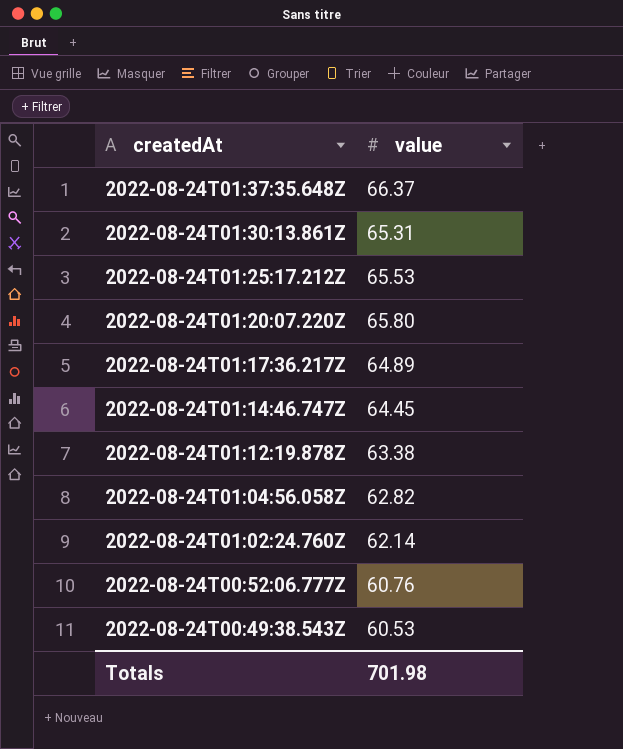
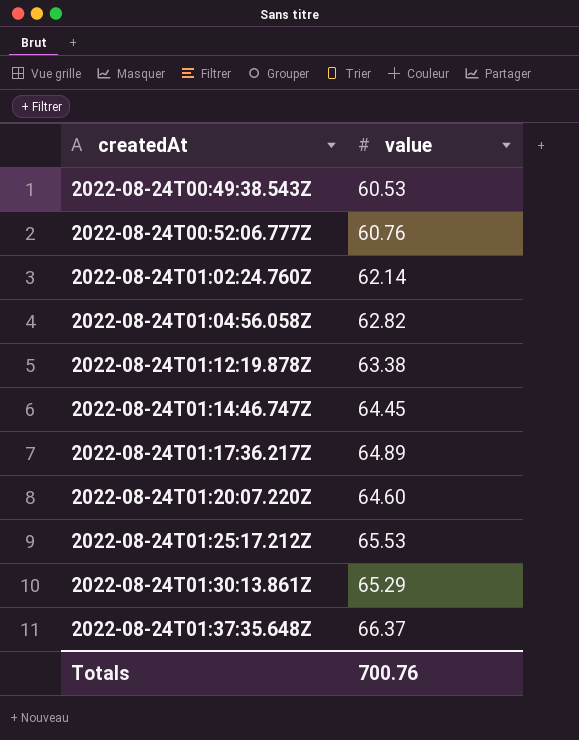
row order: createdAt descending -> createdAt ascending
2022-08-24T01:20:07.220Z | value: 65.80 -> 64.60
2022-08-24T01:30:13.861Z | value: 65.31 -> 65.29
Totals | value: 701.98 -> 700.76

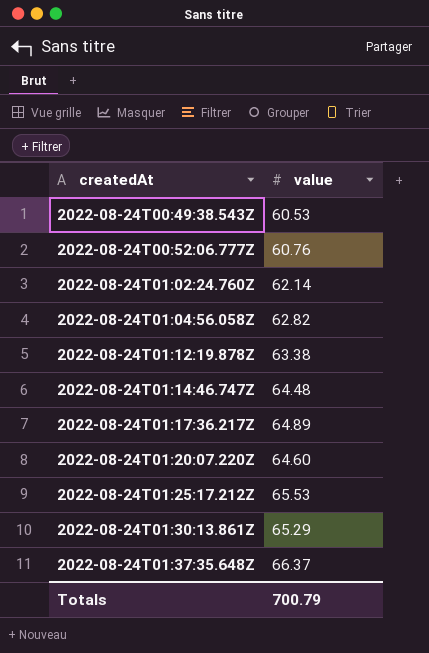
2022-08-24T01:14:46.747Z | value: 64.45 -> 64.48
Totals | value: 700.76 -> 700.79

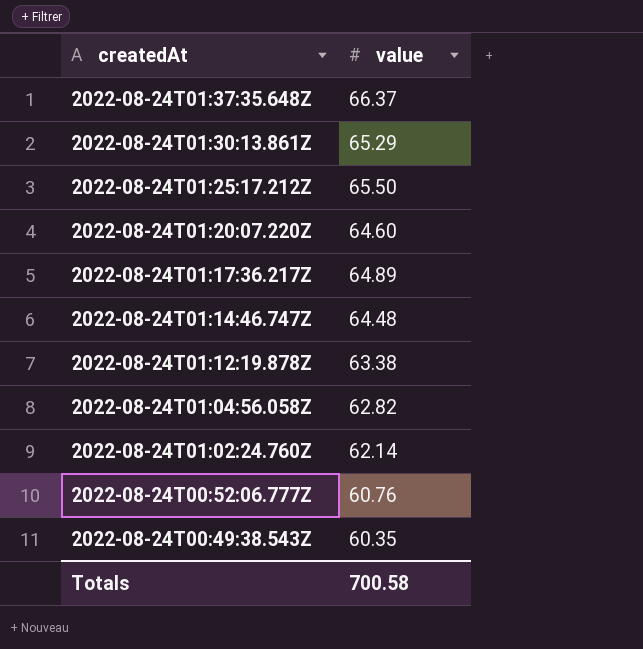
row order: createdAt ascending -> createdAt descending
2022-08-24T01:25:17.212Z | value: 65.53 -> 65.50
2022-08-24T00:49:38.543Z | value: 60.53 -> 60.35
Totals | value: 700.79 -> 700.58

